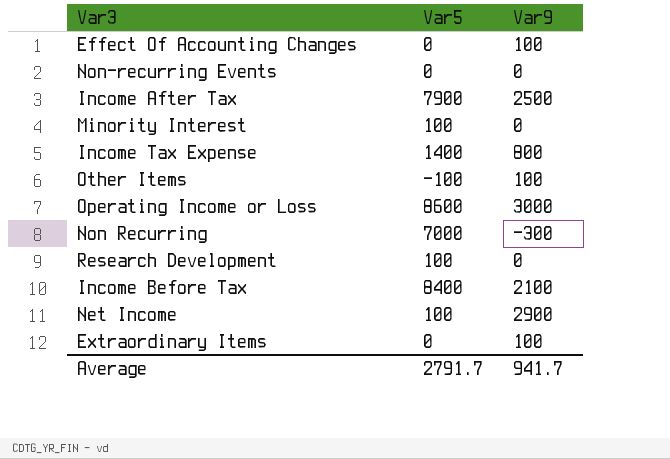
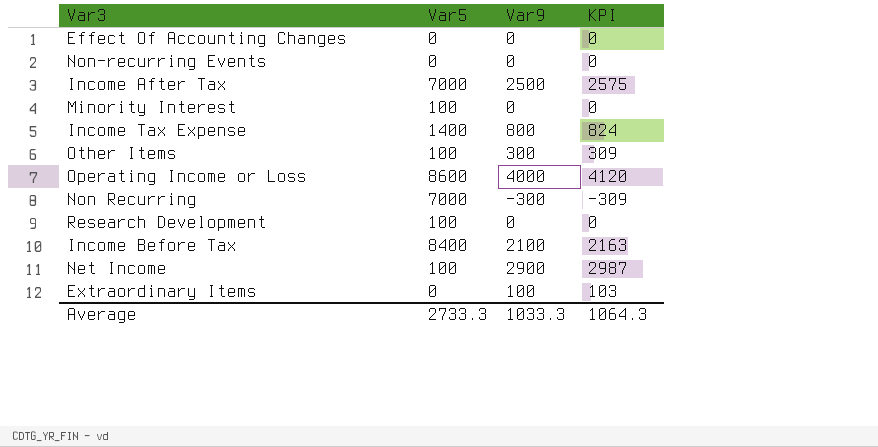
column KPI | formula: none -> [Var9] * 1.03
Effect Of Accounting Changes | Var9: 100 -> 0
Income After Tax | Var5: 7900 -> 7000
Other Items | Var5: -100 -> 100
Other Items | Var9: 100 -> 300
Operating Income or Loss | Var9: 3000 -> 4000
Average | Var5: 2791.7 -> 2733.3
Average | Var9: 941.7 -> 1033.3

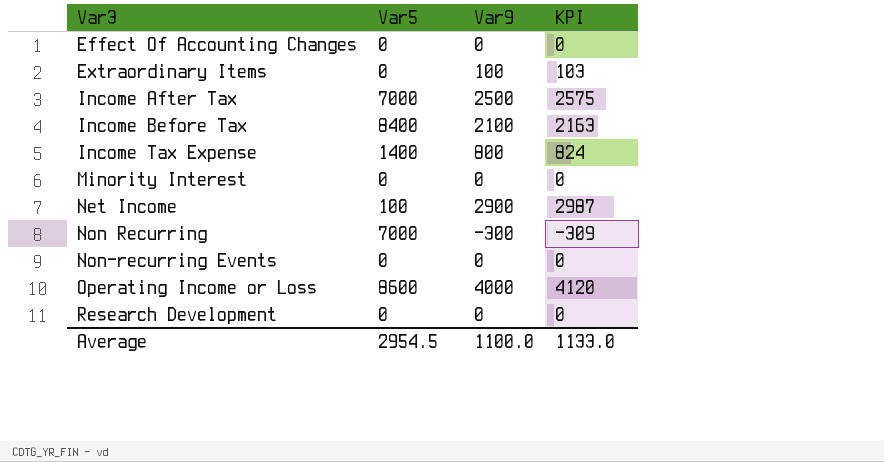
row order: none -> Var3 ascending
row Other Items: 100 | 300 | 309 -> none
Minority Interest | Var5: 100 -> 0
Research Development | Var5: 100 -> 0
Average | Var5: 2733.3 -> 2954.5
Average | Var9: 1033.3 -> 1100.0
Average | KPI: 1064.3 -> 1133.0

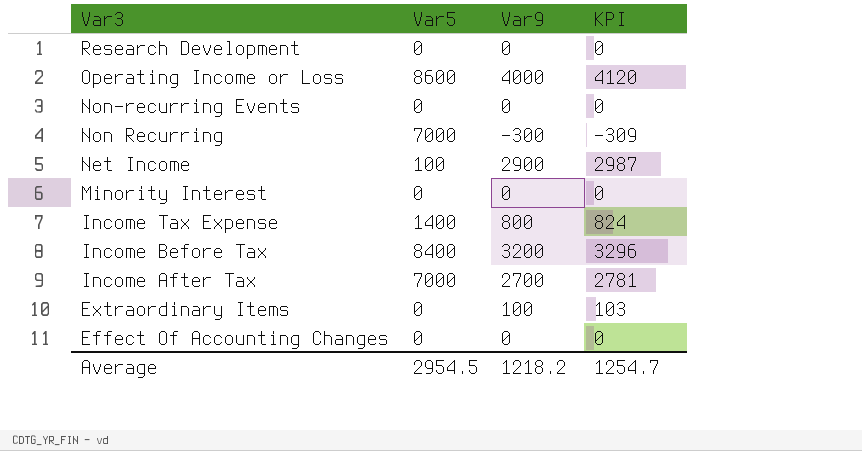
row order: Var3 ascending -> Var3 descending
Income Before Tax | Var9: 2100 -> 3200
Income Before Tax | KPI: 2163 -> 3296
Income After Tax | Var9: 2500 -> 2700
Income After Tax | KPI: 2575 -> 2781
Average | Var9: 1100.0 -> 1218.2
Average | KPI: 1133.0 -> 1254.7

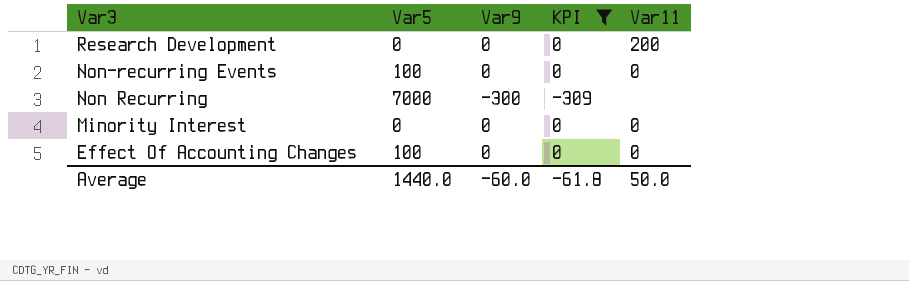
filter: none -> KPI <= 0
column Var11 | position: none -> 5
Non-recurring Events | Var5: 0 -> 100
Effect Of Accounting Changes | Var5: 0 -> 100
Average | Var5: 2954.5 -> 1440.0
Average | Var9: 1218.2 -> -60.0
Average | KPI: 1254.7 -> -61.8

